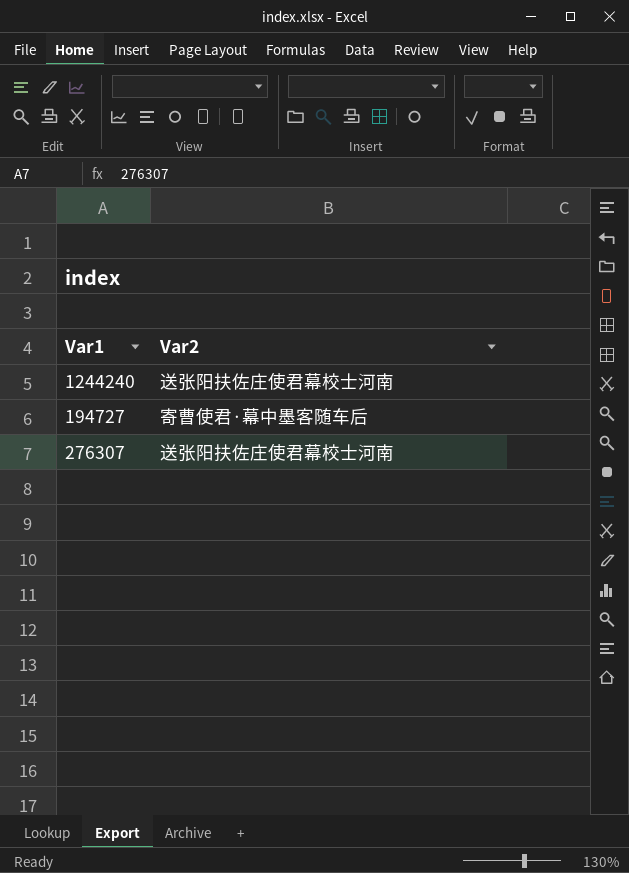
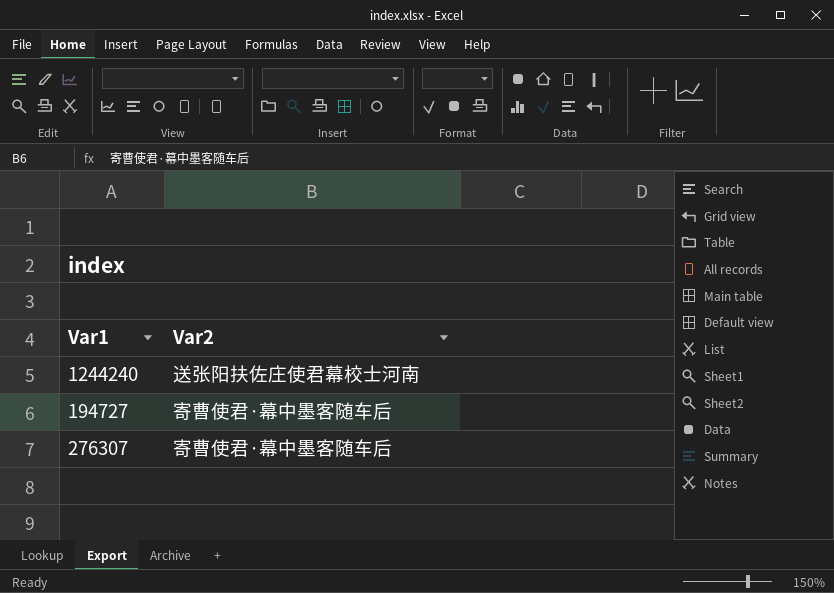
276307 | Var2: 送张阳扶佐庄使君幕校士河南 -> 寄曹使君·幕中墨客随车后

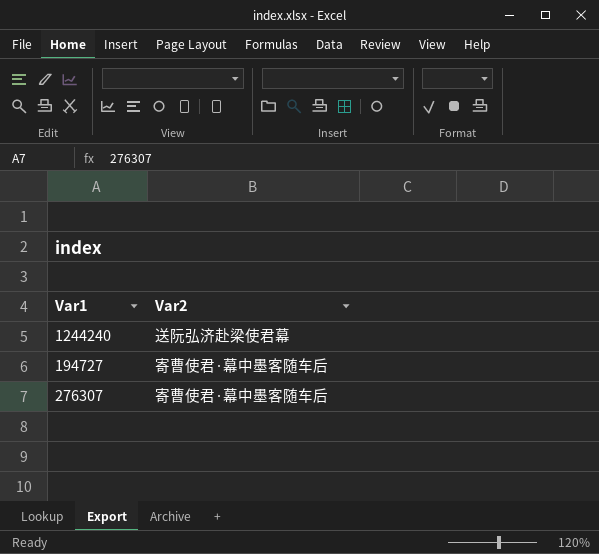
1244240 | Var2: 送张阳扶佐庄使君幕校士河南 -> 送阮弘济赴梁使君幕

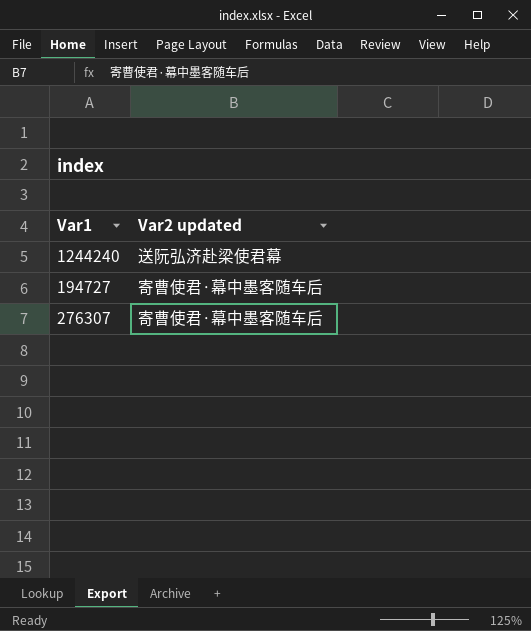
column name: Var2 -> Var2 updated

